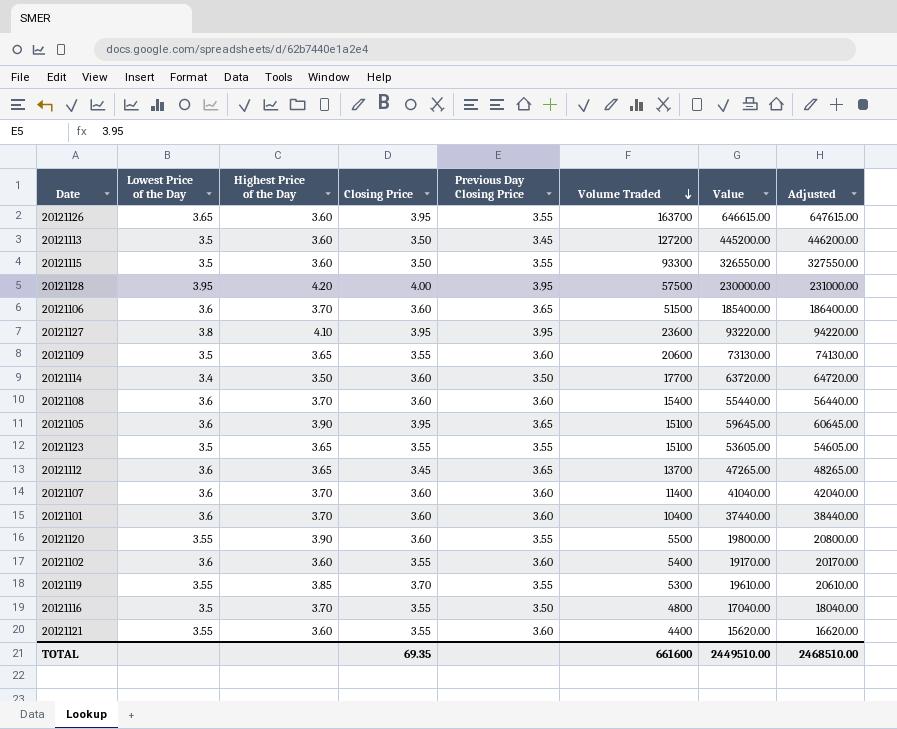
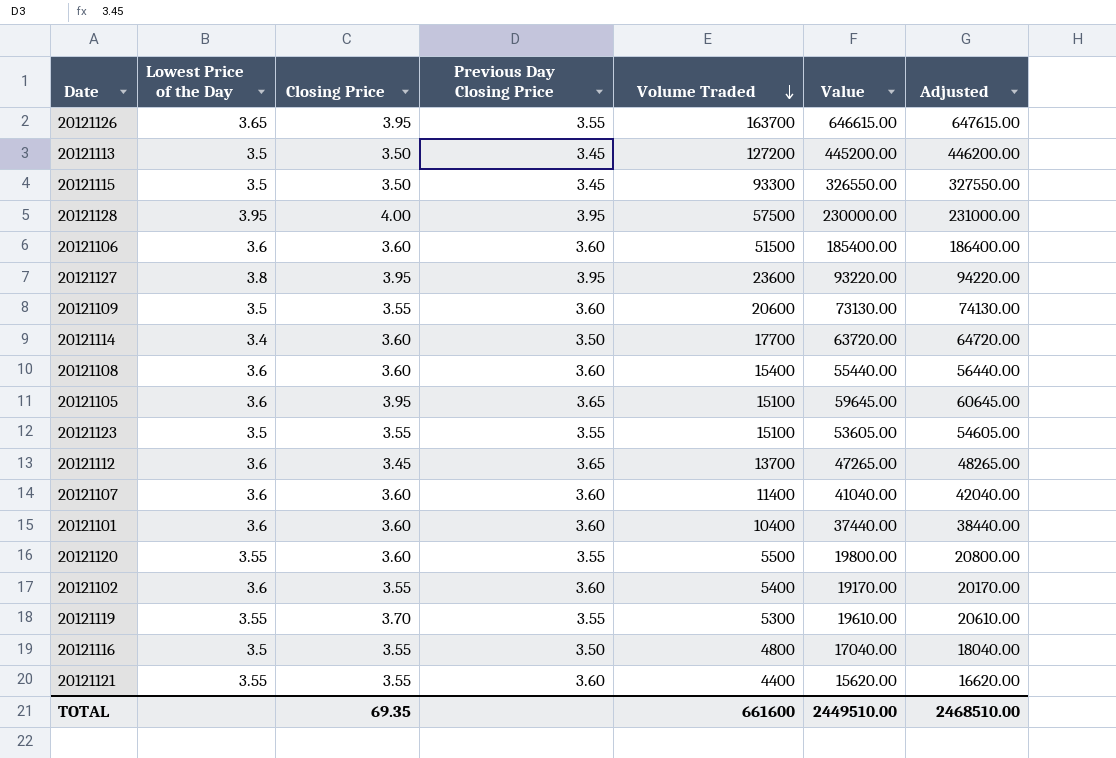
column Highest Price of the Day | position: 3 -> none
20121115 | Previous Day Closing Price: 3.55 -> 3.45
20121106 | Previous Day Closing Price: 3.65 -> 3.60

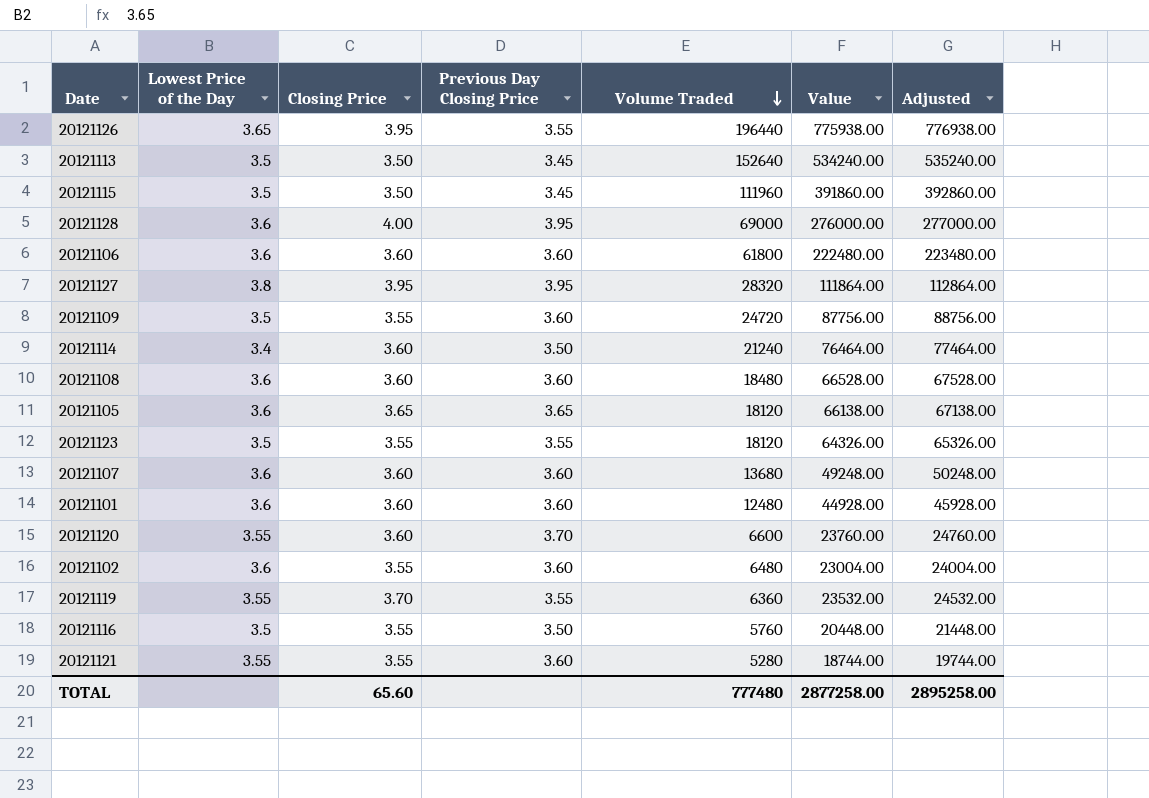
row 20121112: 3.6 | 3.45 | 3.65 | 13700 | 47265.00 | 48265.00 -> none
20121126 | Volume Traded: 163700 -> 196440
20121126 | Value: 646615.00 -> 775938.00
20121126 | Adjusted: 647615.00 -> 776938.00
20121113 | Volume Traded: 127200 -> 152640
20121113 | Value: 445200.00 -> 534240.00
20121113 | Adjusted: 446200.00 -> 535240.00
20121115 | Volume Traded: 93300 -> 111960
20121115 | Value: 326550.00 -> 391860.00
20121115 | Adjusted: 327550.00 -> 392860.00
20121128 | Lowest Price of the Day: 3.95 -> 3.6
20121128 | Volume Traded: 57500 -> 69000
20121128 | Value: 230000.00 -> 276000.00
20121128 | Adjusted: 231000.00 -> 277000.00
20121106 | Volume Traded: 51500 -> 61800
20121106 | Value: 185400.00 -> 222480.00
20121106 | Adjusted: 186400.00 -> 223480.00
20121127 | Volume Traded: 23600 -> 28320
20121127 | Value: 93220.00 -> 111864.00
20121127 | Adjusted: 94220.00 -> 112864.00
20121109 | Volume Traded: 20600 -> 24720
20121109 | Value: 73130.00 -> 87756.00
20121109 | Adjusted: 74130.00 -> 88756.00
20121114 | Volume Traded: 17700 -> 21240
20121114 | Value: 63720.00 -> 76464.00
20121114 | Adjusted: 64720.00 -> 77464.00
20121108 | Volume Traded: 15400 -> 18480
20121108 | Value: 55440.00 -> 66528.00
20121108 | Adjusted: 56440.00 -> 67528.00
20121105 | Closing Price: 3.95 -> 3.65
20121105 | Volume Traded: 15100 -> 18120
20121105 | Value: 59645.00 -> 66138.00
20121105 | Adjusted: 60645.00 -> 67138.00
20121123 | Volume Traded: 15100 -> 18120
20121123 | Value: 53605.00 -> 64326.00
20121123 | Adjusted: 54605.00 -> 65326.00
20121107 | Volume Traded: 11400 -> 13680
20121107 | Value: 41040.00 -> 49248.00
20121107 | Adjusted: 42040.00 -> 50248.00
20121101 | Volume Traded: 10400 -> 12480
20121101 | Value: 37440.00 -> 44928.00
20121101 | Adjusted: 38440.00 -> 45928.00
20121120 | Previous Day Closing Price: 3.55 -> 3.70
20121120 | Volume Traded: 5500 -> 6600
20121120 | Value: 19800.00 -> 23760.00
20121120 | Adjusted: 20800.00 -> 24760.00
20121102 | Volume Traded: 5400 -> 6480
20121102 | Value: 19170.00 -> 23004.00
20121102 | Adjusted: 20170.00 -> 24004.00
20121119 | Volume Traded: 5300 -> 6360
20121119 | Value: 19610.00 -> 23532.00
20121119 | Adjusted: 20610.00 -> 24532.00
20121116 | Volume Traded: 4800 -> 5760
20121116 | Value: 17040.00 -> 20448.00
20121116 | Adjusted: 18040.00 -> 21448.00
20121121 | Volume Traded: 4400 -> 5280
20121121 | Value: 15620.00 -> 18744.00
20121121 | Adjusted: 16620.00 -> 19744.00
TOTAL | Closing Price: 69.35 -> 65.60
TOTAL | Volume Traded: 661600 -> 777480
TOTAL | Value: 2449510.00 -> 2877258.00
TOTAL | Adjusted: 2468510.00 -> 2895258.00

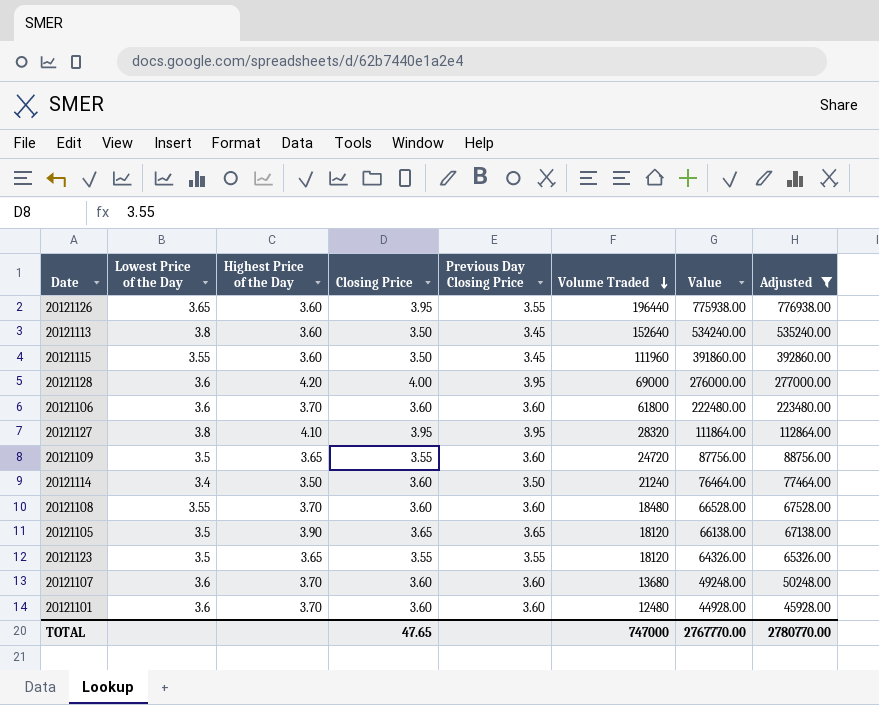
filter: none -> Adjusted >= 45928.00
column Highest Price of the Day | position: none -> 3
20121113 | Lowest Price of the Day: 3.5 -> 3.8
20121115 | Lowest Price of the Day: 3.5 -> 3.55
20121108 | Lowest Price of the Day: 3.6 -> 3.55
20121105 | Lowest Price of the Day: 3.6 -> 3.5
TOTAL | Closing Price: 65.60 -> 47.65
TOTAL | Volume Traded: 777480 -> 747000
TOTAL | Value: 2877258.00 -> 2767770.00
TOTAL | Adjusted: 2895258.00 -> 2780770.00

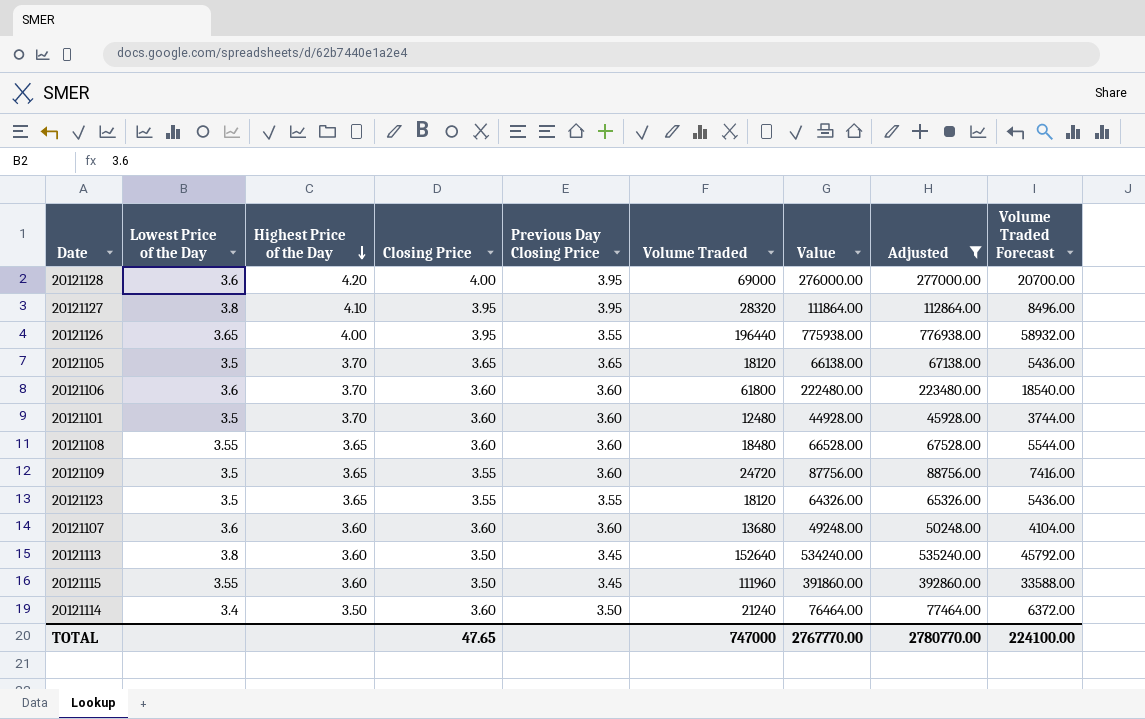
row order: Volume Traded descending -> Highest Price of the Day descending
column Volume Traded Forecast | formula: none -> [Volume Traded] * 0.3
20121126 | Highest Price of the Day: 3.60 -> 4.00
20121105 | Highest Price of the Day: 3.90 -> 3.70
20121101 | Lowest Price of the Day: 3.6 -> 3.5
20121108 | Highest Price of the Day: 3.70 -> 3.65
20121107 | Highest Price of the Day: 3.70 -> 3.60

